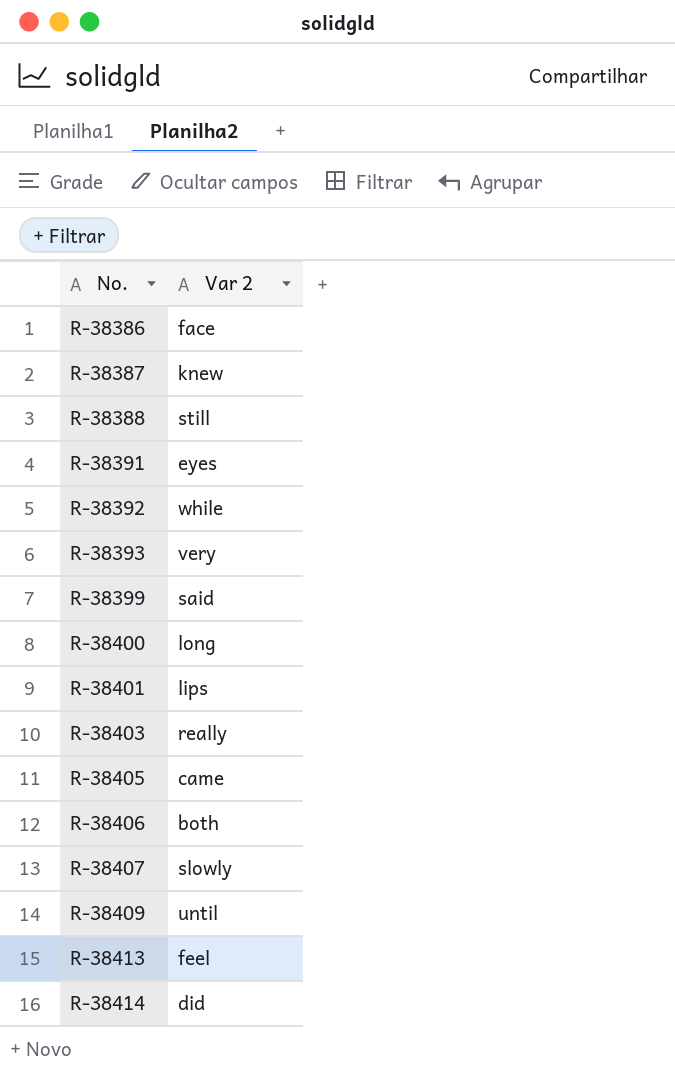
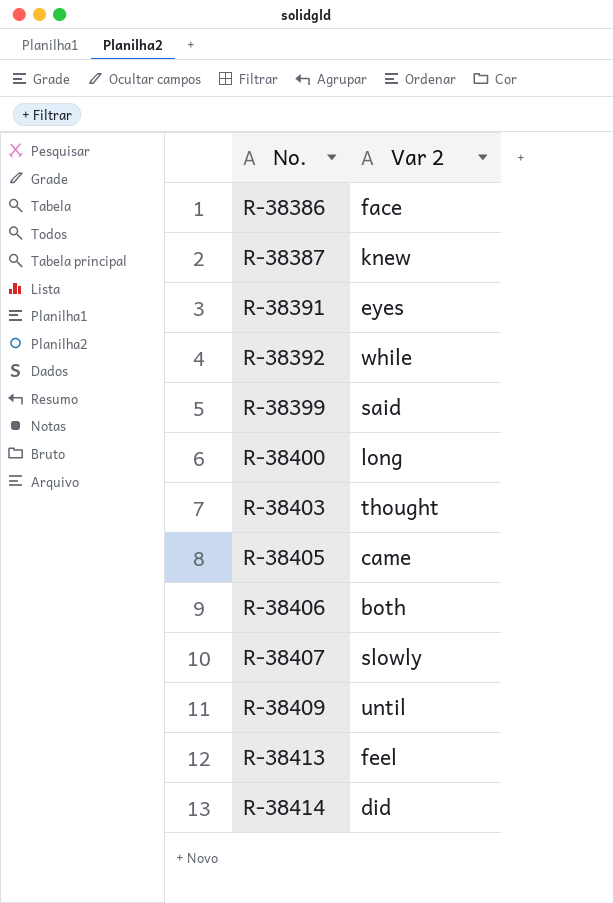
row R-38388: still -> none
row R-38393: very -> none
row R-38401: lips -> none
R-38403 | Var 2: really -> thought

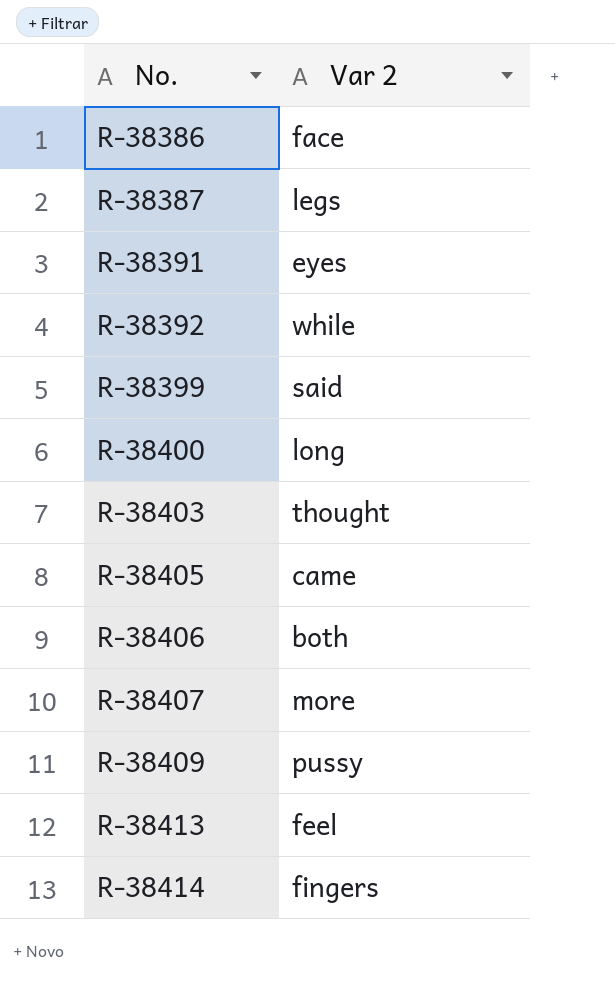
R-38387 | Var 2: knew -> legs
R-38407 | Var 2: slowly -> more
R-38409 | Var 2: until -> pussy
R-38414 | Var 2: did -> fingers

